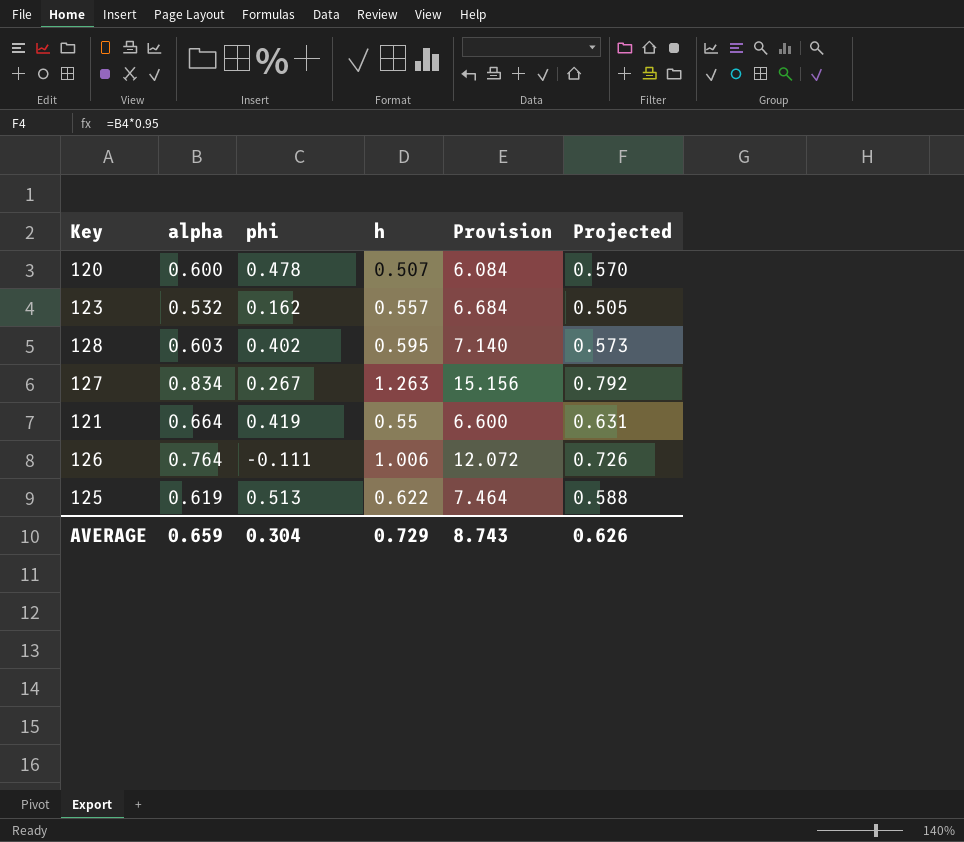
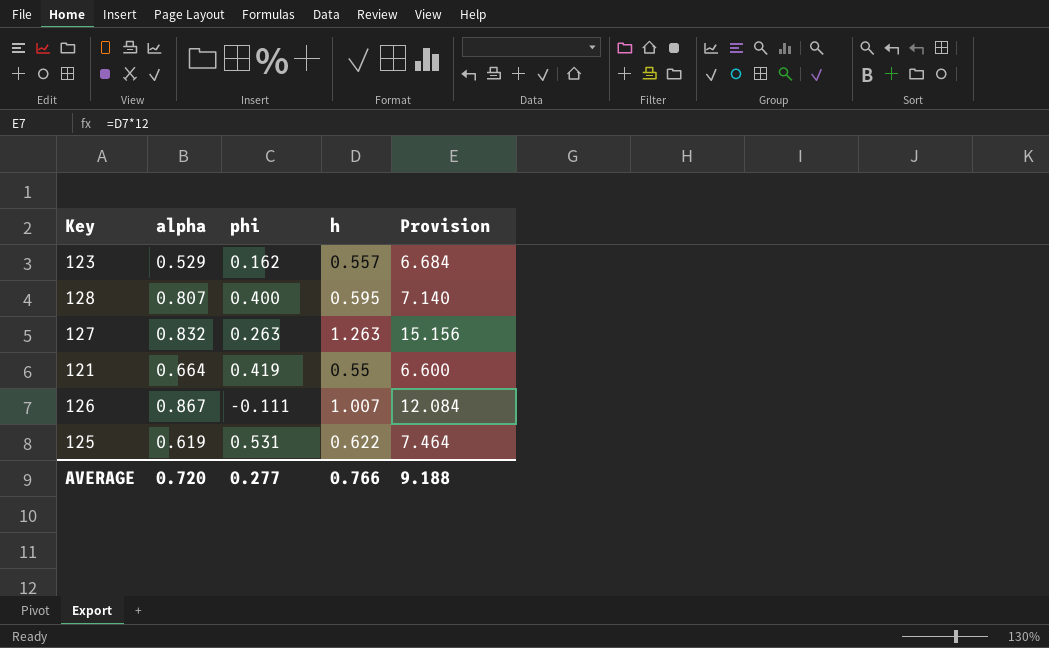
column Projected | formula: [alpha] * 0.95 -> none
row 120: 0.600 | 0.478 | 0.507 | 6.084 | 0.570 -> none
123 | alpha: 0.532 -> 0.529
128 | alpha: 0.603 -> 0.807
128 | phi: 0.402 -> 0.400
127 | alpha: 0.834 -> 0.832
127 | phi: 0.267 -> 0.263
126 | alpha: 0.764 -> 0.867
126 | h: 1.006 -> 1.007
126 | Provision: 12.072 -> 12.084
125 | phi: 0.513 -> 0.531
AVERAGE | alpha: 0.659 -> 0.720
AVERAGE | phi: 0.304 -> 0.277
AVERAGE | h: 0.729 -> 0.766
AVERAGE | Provision: 8.743 -> 9.188

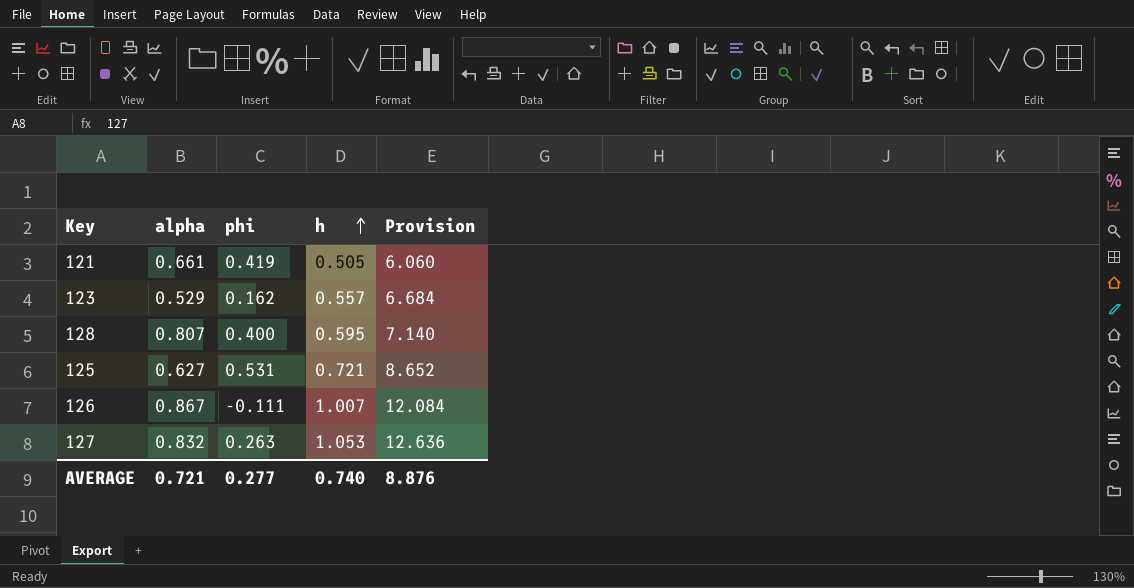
row order: none -> h ascending
121 | alpha: 0.664 -> 0.661
121 | h: 0.55 -> 0.505
121 | Provision: 6.600 -> 6.060
125 | alpha: 0.619 -> 0.627
125 | h: 0.622 -> 0.721
125 | Provision: 7.464 -> 8.652
127 | h: 1.263 -> 1.053
127 | Provision: 15.156 -> 12.636
AVERAGE | alpha: 0.720 -> 0.721
AVERAGE | h: 0.766 -> 0.740
AVERAGE | Provision: 9.188 -> 8.876

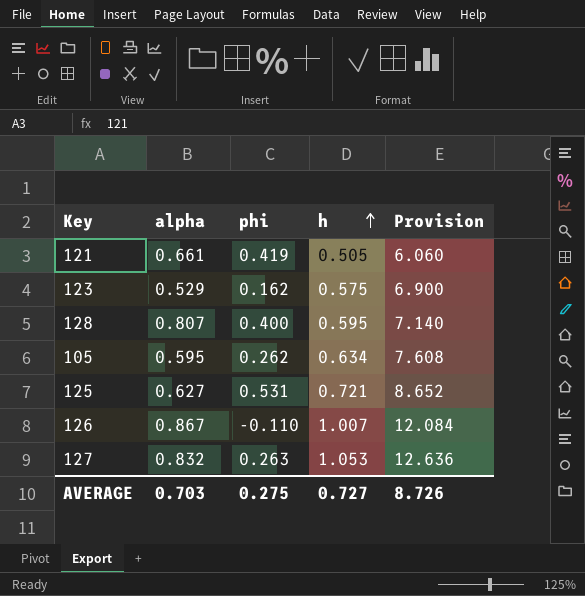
123 | h: 0.557 -> 0.575
123 | Provision: 6.684 -> 6.900
row 105: none -> 0.595 | 0.262 | 0.634 | 7.608
126 | phi: -0.111 -> -0.110
AVERAGE | alpha: 0.721 -> 0.703
AVERAGE | phi: 0.277 -> 0.275
AVERAGE | h: 0.740 -> 0.727
AVERAGE | Provision: 8.876 -> 8.726

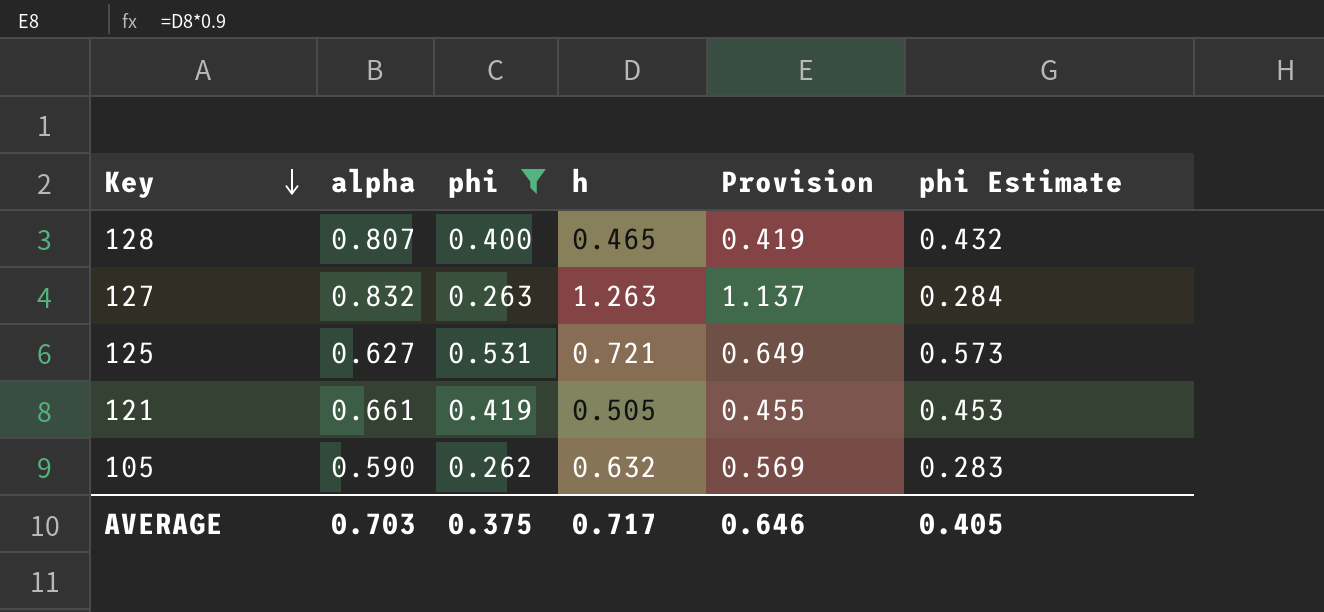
filter: none -> phi >= 0.262
row order: h ascending -> Key descending
column Provision | formula: [h] * 12 -> [h] * 0.9
column phi Estimate | formula: none -> [phi] * 1.08
128 | h: 0.595 -> 0.465
127 | h: 1.053 -> 1.263
105 | alpha: 0.595 -> 0.590
105 | h: 0.634 -> 0.632
AVERAGE | phi: 0.275 -> 0.375
AVERAGE | h: 0.727 -> 0.717
AVERAGE | Provision: 8.726 -> 0.646

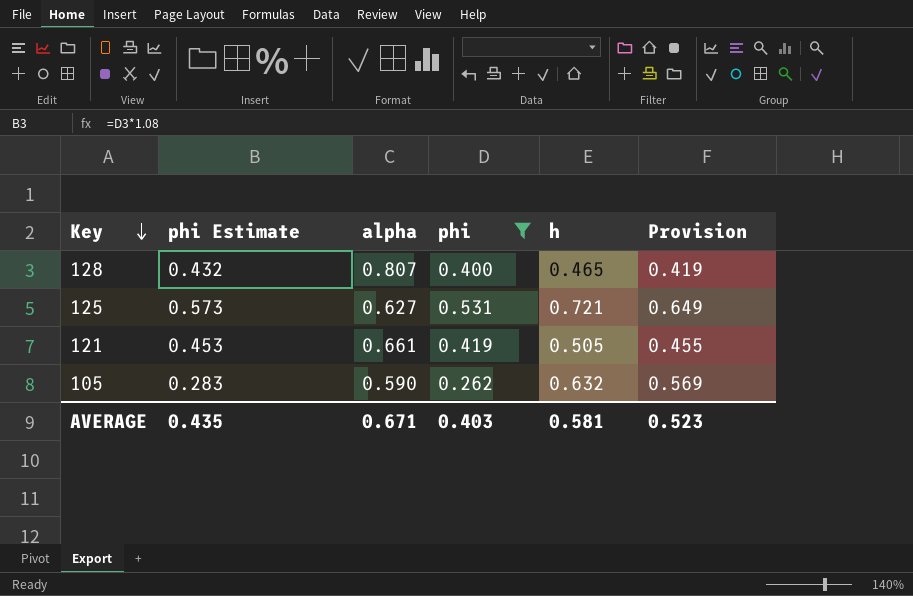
column phi Estimate | position: 6 -> 2
row 127: 0.832 | 0.263 | 1.263 | 1.137 | 0.284 -> none
AVERAGE | phi Estimate: 0.405 -> 0.435
AVERAGE | alpha: 0.703 -> 0.671
AVERAGE | phi: 0.375 -> 0.403
AVERAGE | h: 0.717 -> 0.581
AVERAGE | Provision: 0.646 -> 0.523

